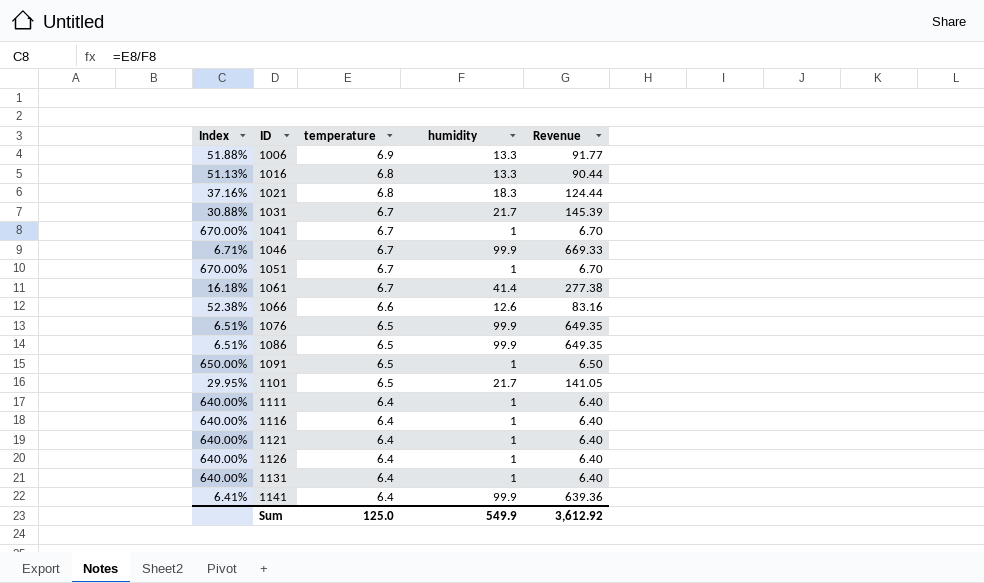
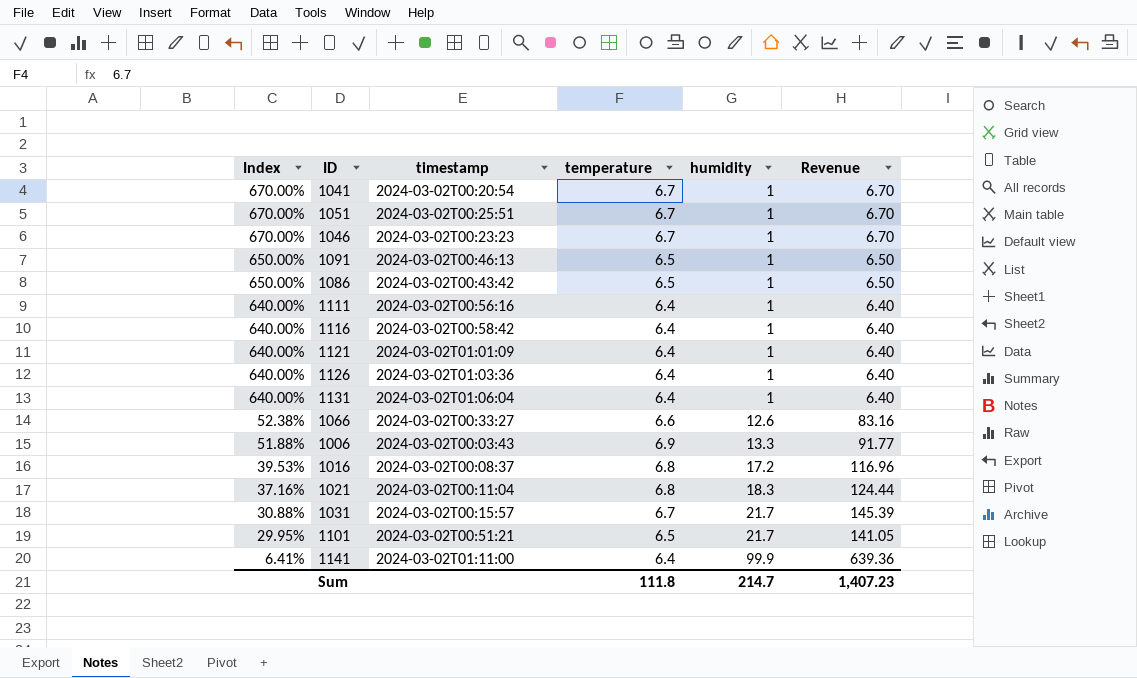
row order: ID ascending -> Index descending
column timestamp | position: none -> 3
row 1061: 16.18% | 6.7 | 41.4 | 277.38 -> none
row 1076: 6.51% | 6.5 | 99.9 | 649.35 -> none
1046 | Index: 6.71% -> 670.00%
1046 | humidity: 99.9 -> 1
1046 | Revenue: 669.33 -> 6.70
1086 | Index: 6.51% -> 650.00%
1086 | humidity: 99.9 -> 1
1086 | Revenue: 649.35 -> 6.50
1016 | Index: 51.13% -> 39.53%
1016 | humidity: 13.3 -> 17.2
1016 | Revenue: 90.44 -> 116.96
Sum | temperature: 125.0 -> 111.8
Sum | humidity: 549.9 -> 214.7
Sum | Revenue: 3,612.92 -> 1,407.23

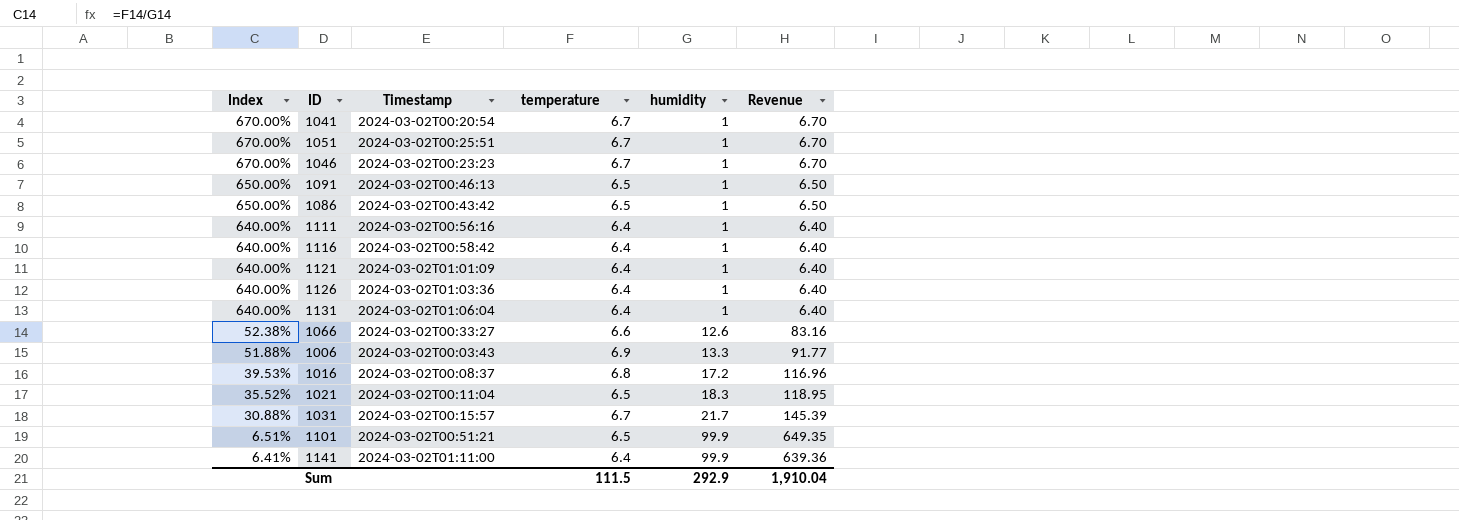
column name: timestamp -> Timestamp
1021 | Index: 37.16% -> 35.52%
1021 | temperature: 6.8 -> 6.5
1021 | Revenue: 124.44 -> 118.95
1101 | Index: 29.95% -> 6.51%
1101 | humidity: 21.7 -> 99.9
1101 | Revenue: 141.05 -> 649.35
Sum | temperature: 111.8 -> 111.5
Sum | humidity: 214.7 -> 292.9
Sum | Revenue: 1,407.23 -> 1,910.04

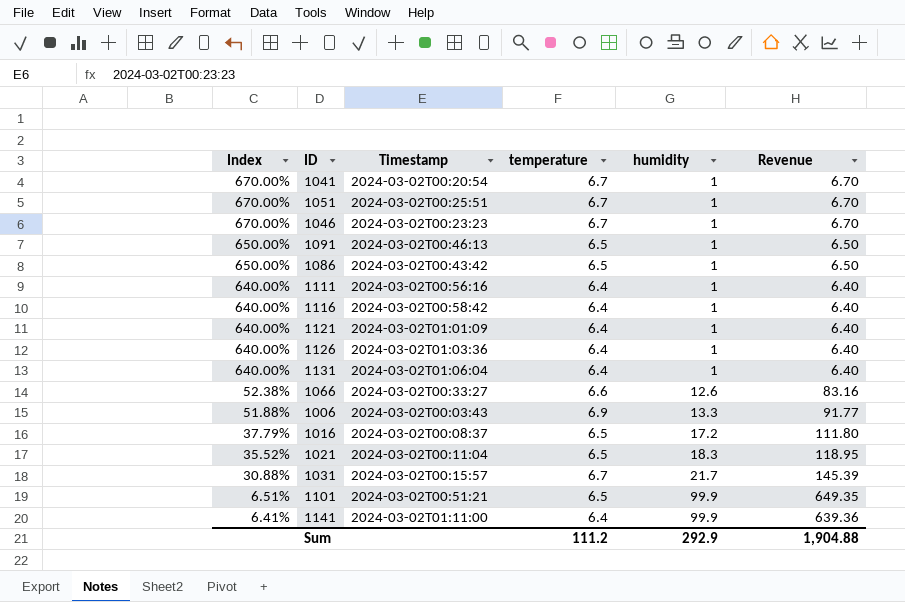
1016 | Index: 39.53% -> 37.79%
1016 | temperature: 6.8 -> 6.5
1016 | Revenue: 116.96 -> 111.80
Sum | temperature: 111.5 -> 111.2
Sum | Revenue: 1,910.04 -> 1,904.88

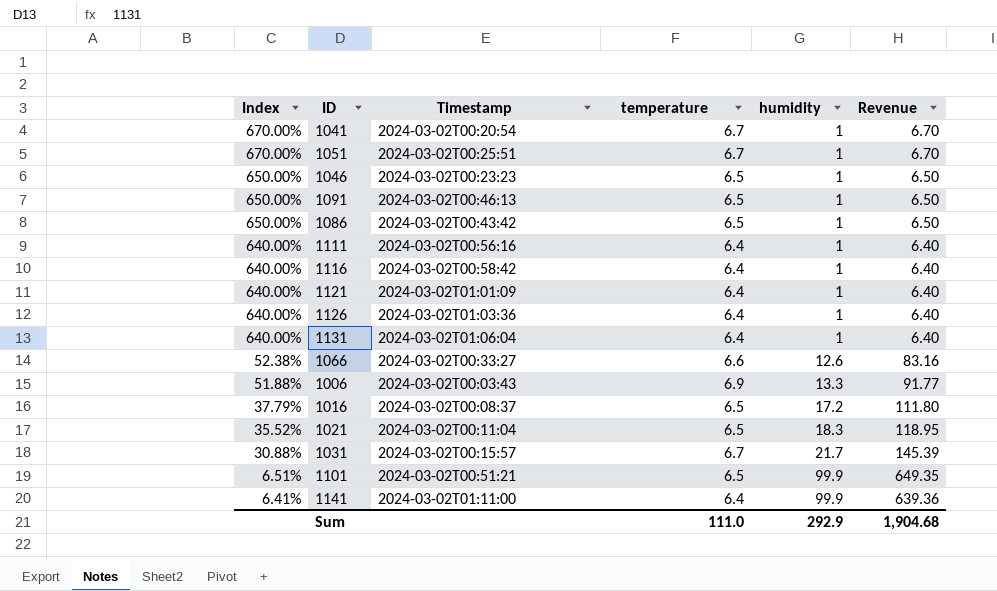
1046 | Index: 670.00% -> 650.00%
1046 | temperature: 6.7 -> 6.5
1046 | Revenue: 6.70 -> 6.50
Sum | temperature: 111.2 -> 111.0
Sum | Revenue: 1,904.88 -> 1,904.68

